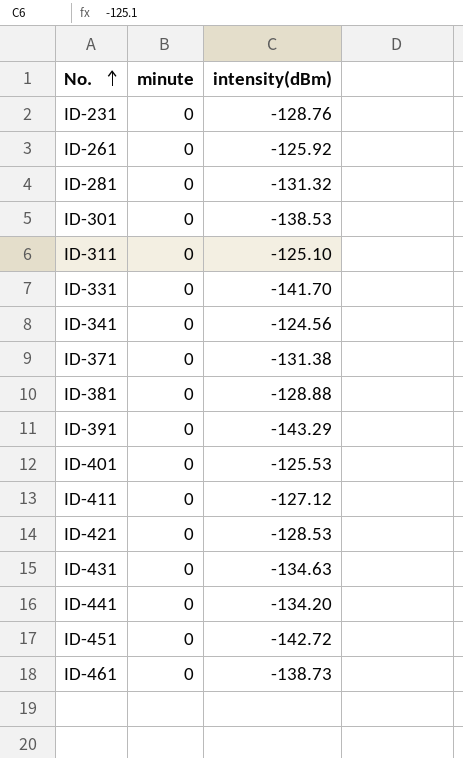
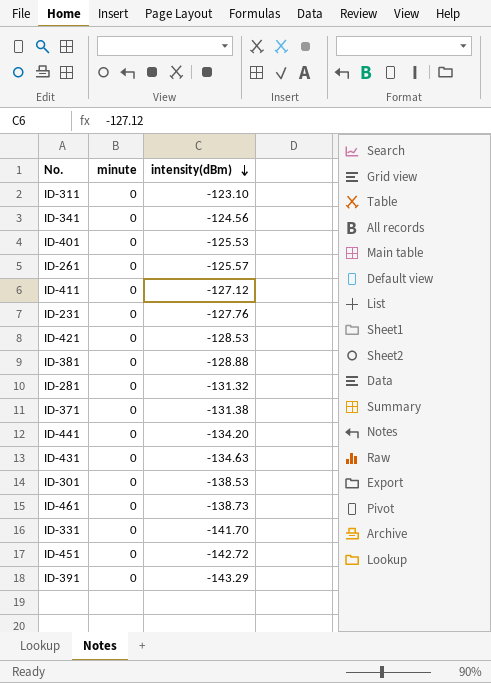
row order: No. ascending -> intensity(dBm) descending
ID-311 | intensity(dBm): -125.10 -> -123.10
ID-261 | intensity(dBm): -125.92 -> -125.57
ID-231 | intensity(dBm): -128.76 -> -127.76

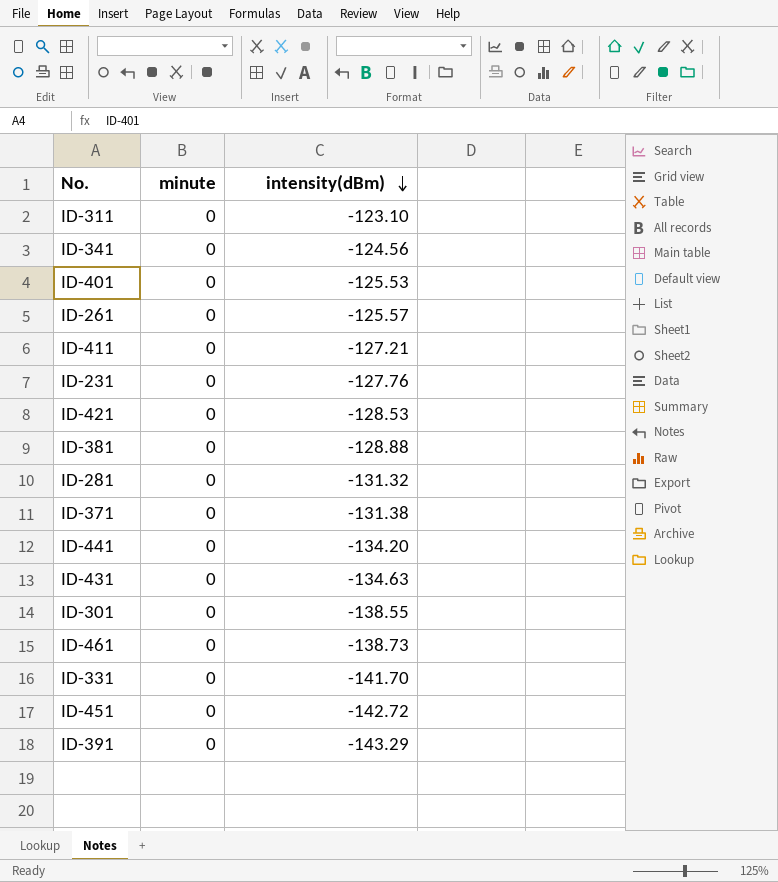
ID-411 | intensity(dBm): -127.12 -> -127.21
ID-301 | intensity(dBm): -138.53 -> -138.55

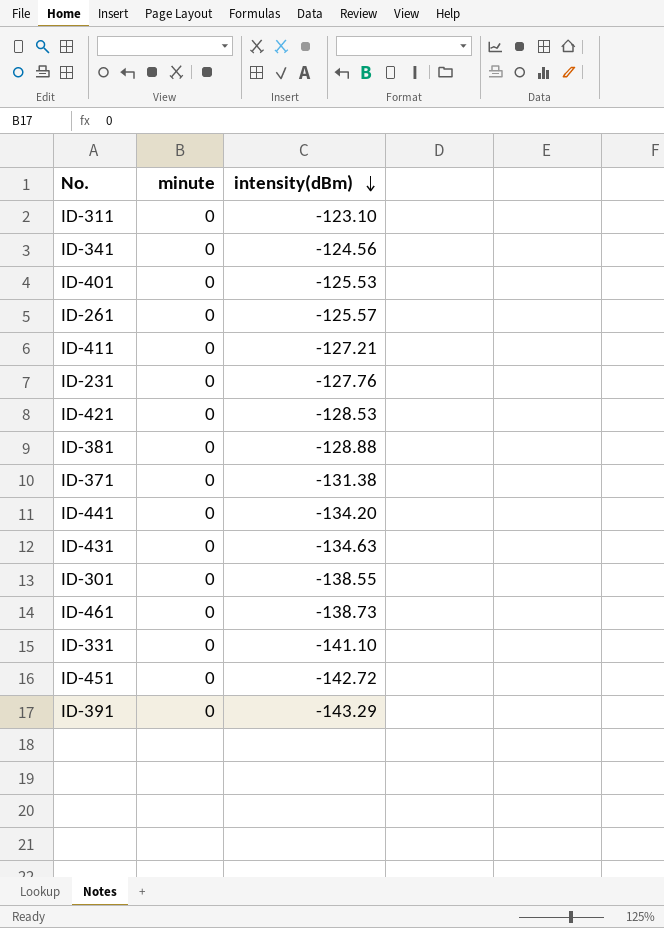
row ID-281: 0 | -131.32 -> none
ID-331 | intensity(dBm): -141.70 -> -141.10

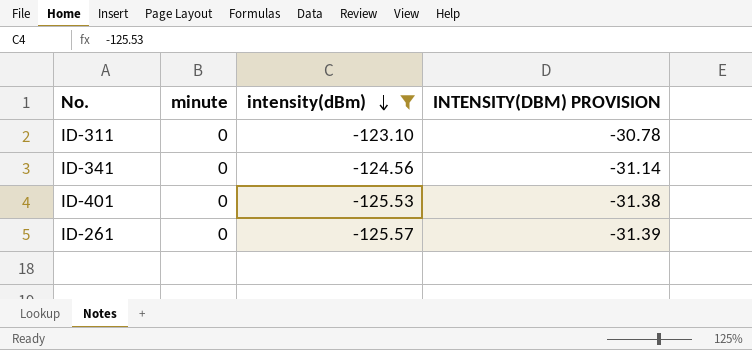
filter: none -> intensity(dBm) >= -125.57
column INTENSITY(DBM) PROVISION | formula: none -> [intensity(dBm)] * 0.25

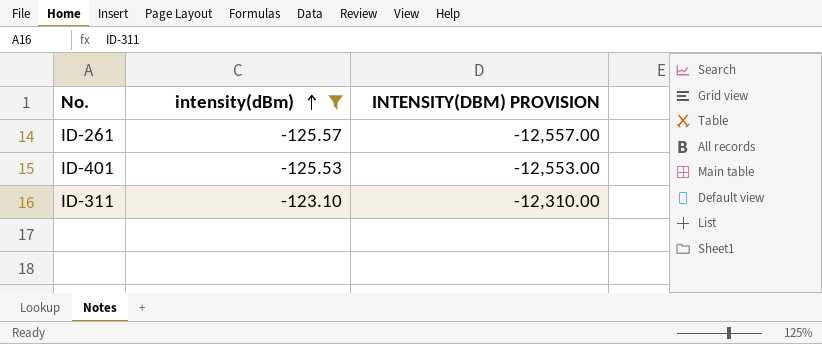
row order: intensity(dBm) descending -> intensity(dBm) ascending
column minute | position: 2 -> none
column INTENSITY(DBM) PROVISION | formula: [intensity(dBm)] * 0.25 -> [intensity(dBm)] * 100
row ID-341: 0 | -124.56 | -31.14 -> none

